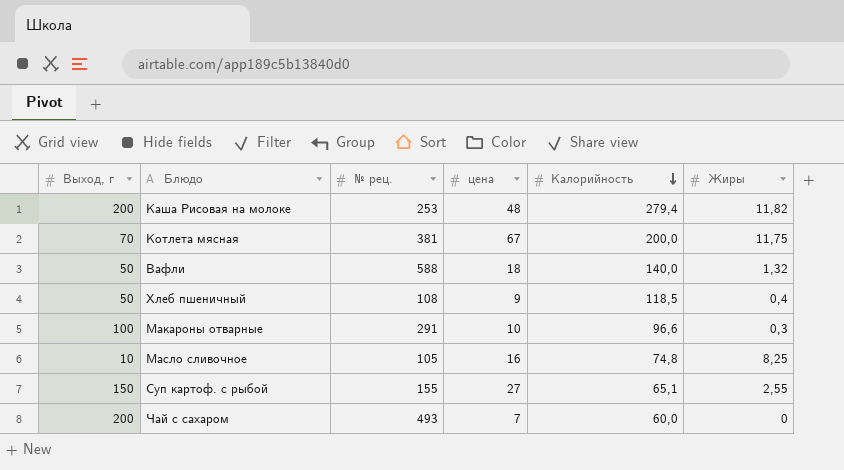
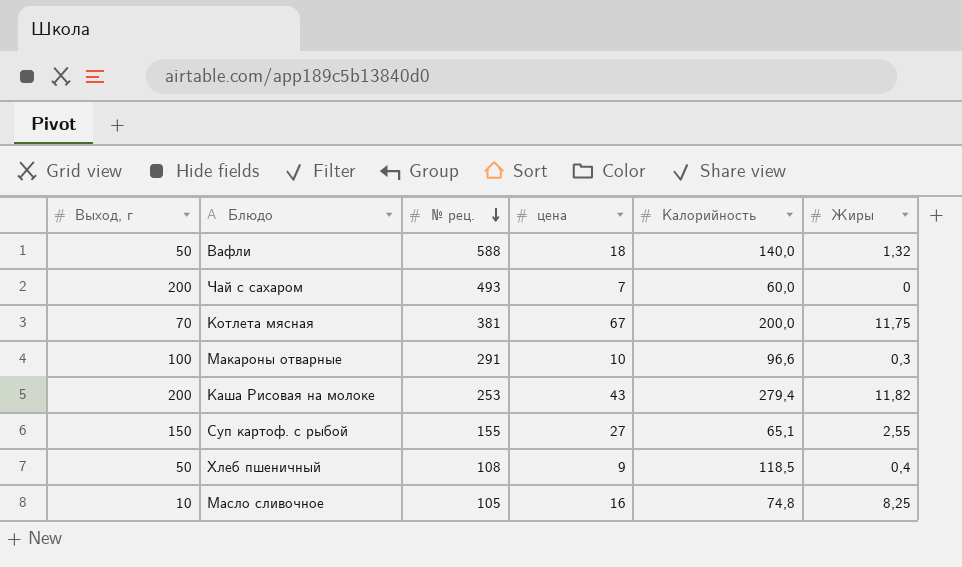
row order: Калорийность descending -> № рец. descending
Каша Рисовая на молоке | цена: 48 -> 43

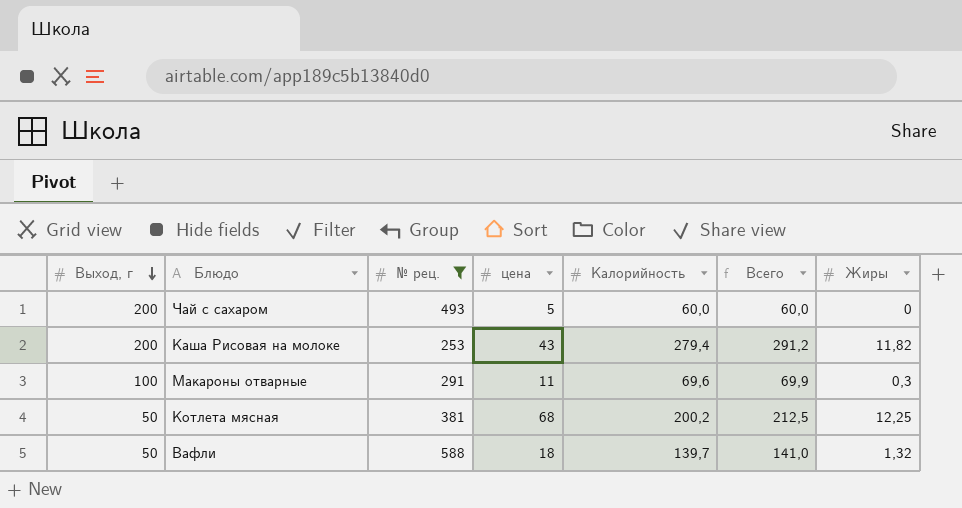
filter: none -> № рец. >= 253
row order: № рец. descending -> Выход, г descending
column Всего | formula: none -> [Калорийность] + [Жиры]
Чай с сахаром | цена: 7 -> 5
Макароны отварные | цена: 10 -> 11
Макароны отварные | Калорийность: 96,6 -> 69,6
Котлета мясная | Выход, г: 70 -> 50
Котлета мясная | цена: 67 -> 68
Котлета мясная | Калорийность: 200,0 -> 200,2
Котлета мясная | Жиры: 11,75 -> 12,25
Вафли | Калорийность: 140,0 -> 139,7

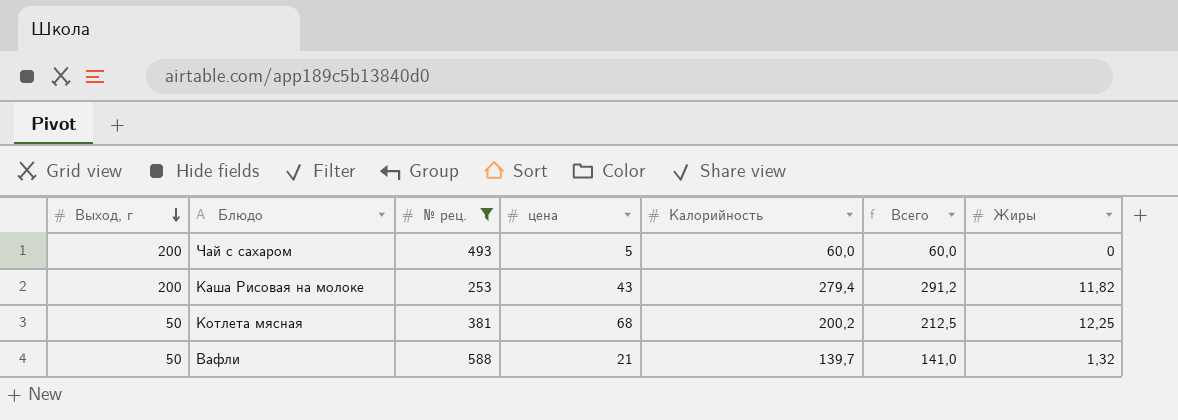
row Макароны отварные: 100 | 291 | 11 | 69,6 | 69,9 | 0,3 -> none
Вафли | цена: 18 -> 21

